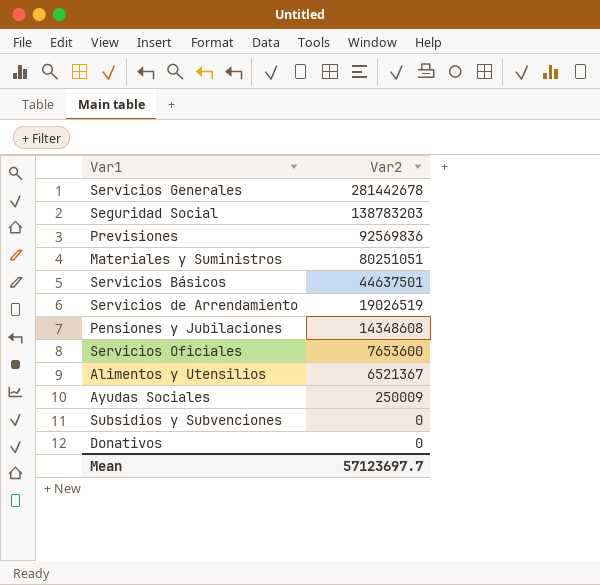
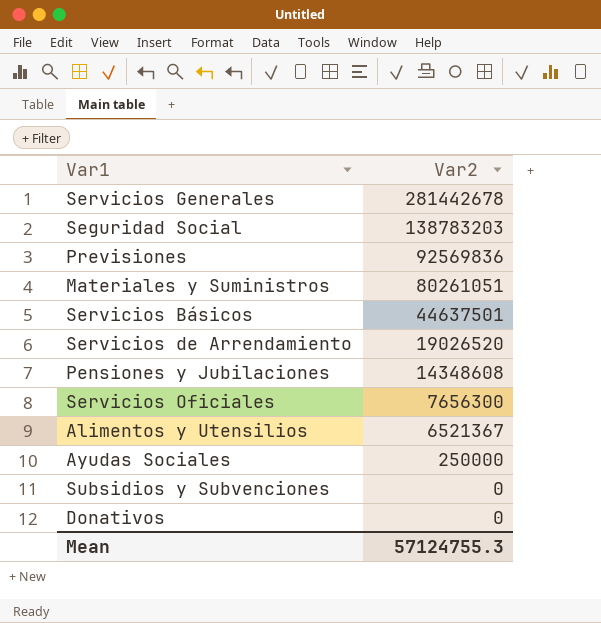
Materiales y Suministros | Var2: 80251051 -> 80261051
Servicios de Arrendamiento | Var2: 19026519 -> 19026520
Servicios Oficiales | Var2: 7653600 -> 7656300
Ayudas Sociales | Var2: 250009 -> 250000
Mean | Var2: 57123697.7 -> 57124755.3

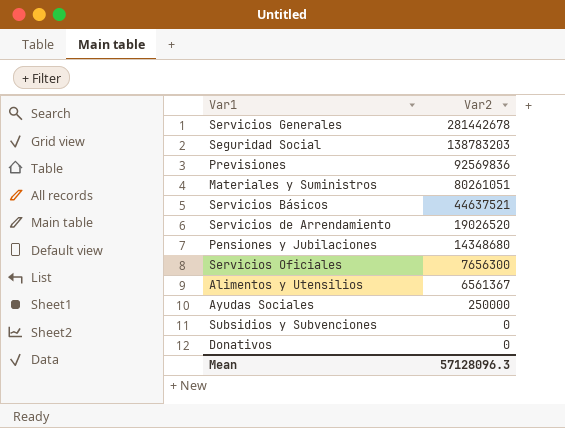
Servicios Básicos | Var2: 44637501 -> 44637521
Pensiones y Jubilaciones | Var2: 14348608 -> 14348680
Alimentos y Utensilios | Var2: 6521367 -> 6561367
Mean | Var2: 57124755.3 -> 57128096.3

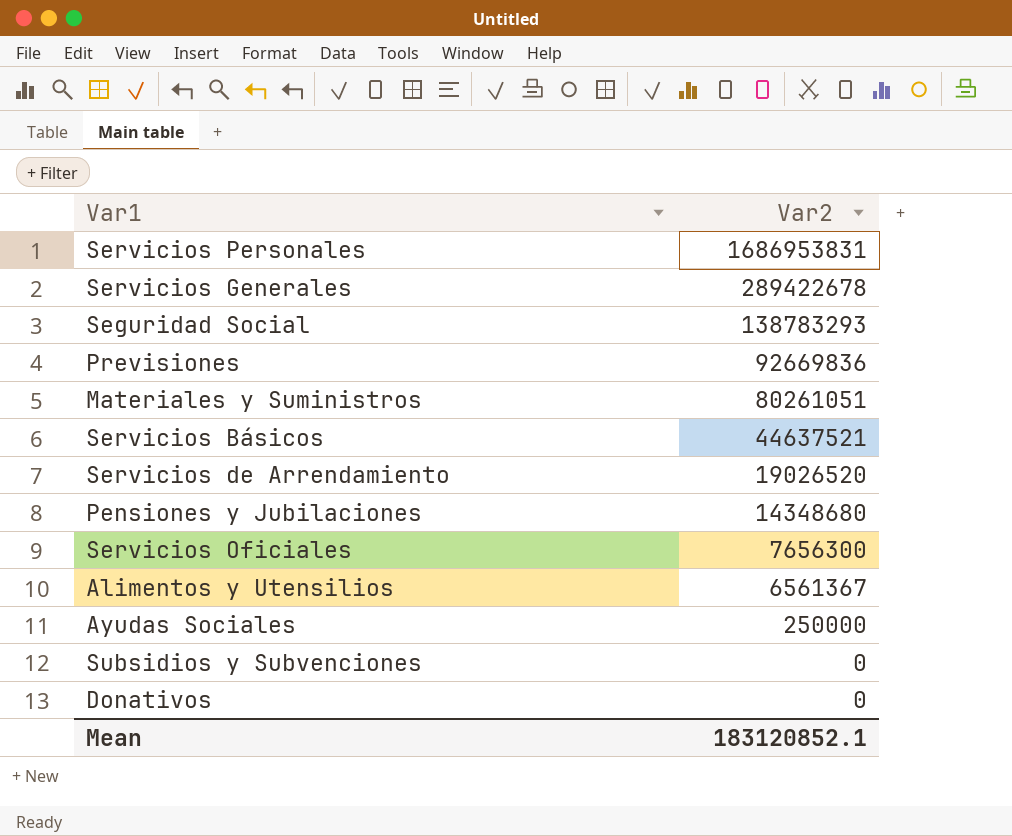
row Servicios Personales: none -> 1686953831
Servicios Generales | Var2: 281442678 -> 289422678
Seguridad Social | Var2: 138783203 -> 138783293
Previsiones | Var2: 92569836 -> 92669836
Mean | Var2: 57128096.3 -> 183120852.1

